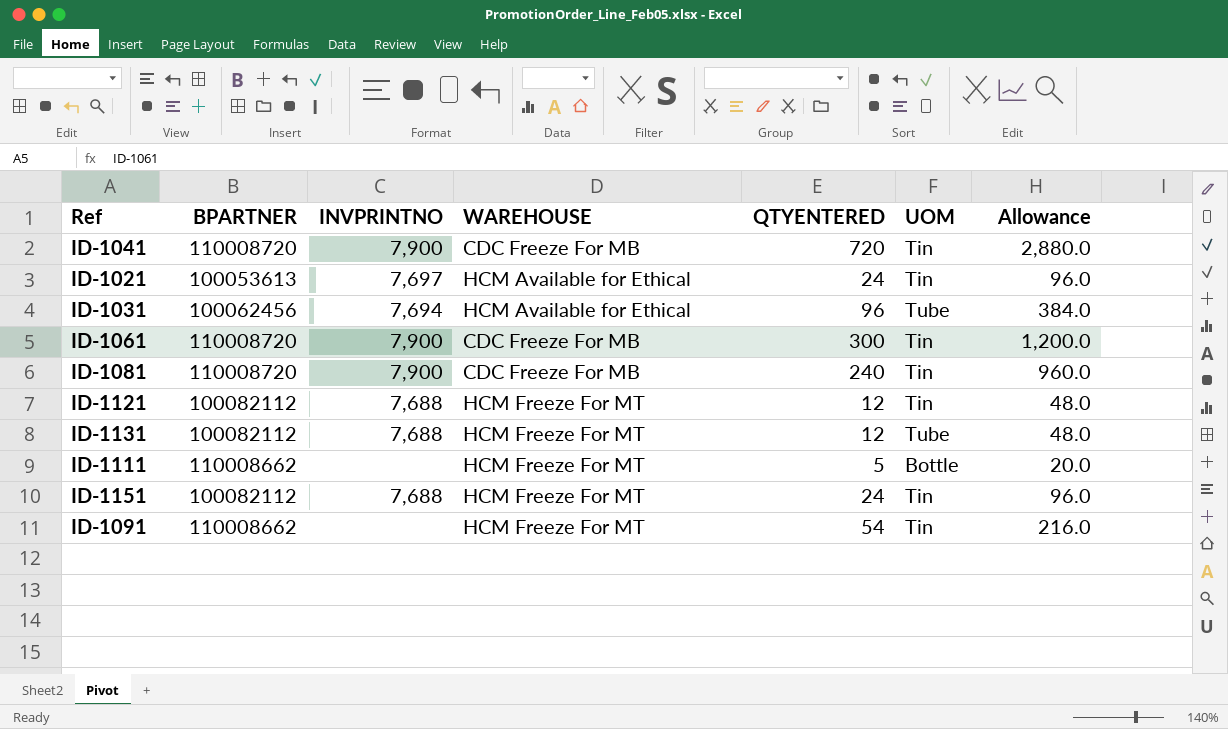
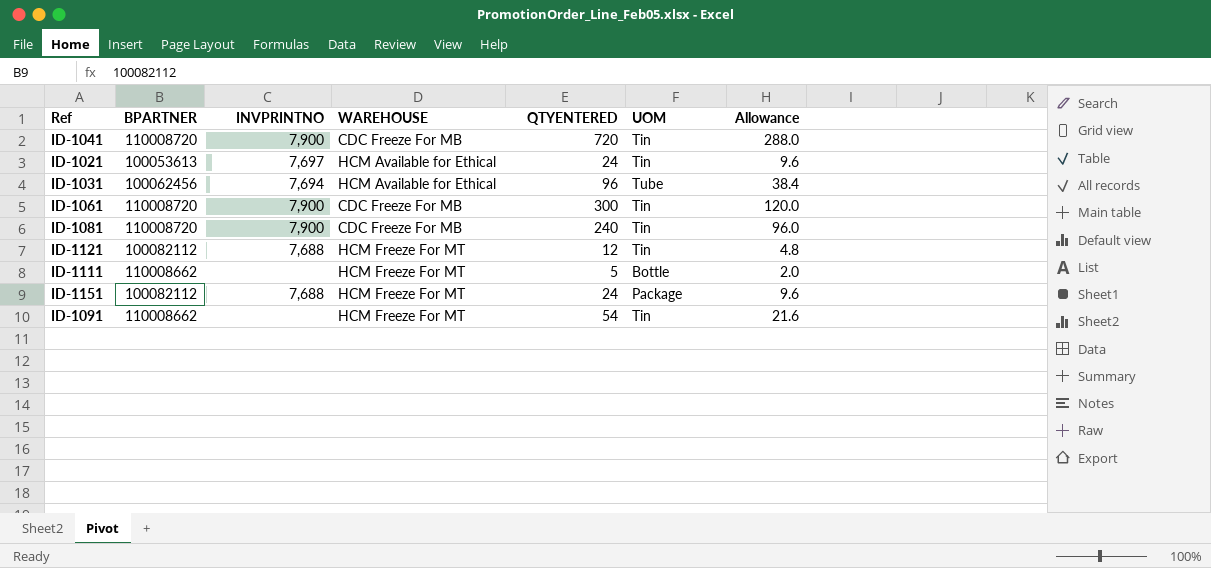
column Allowance | formula: [QTYENTERED] * 4 -> [QTYENTERED] * 0.4
row ID-1131: 100082112 | 7,688 | HCM Freeze For MT | 12 | Tube | 48.0 -> none
ID-1151 | UOM: Tin -> Package

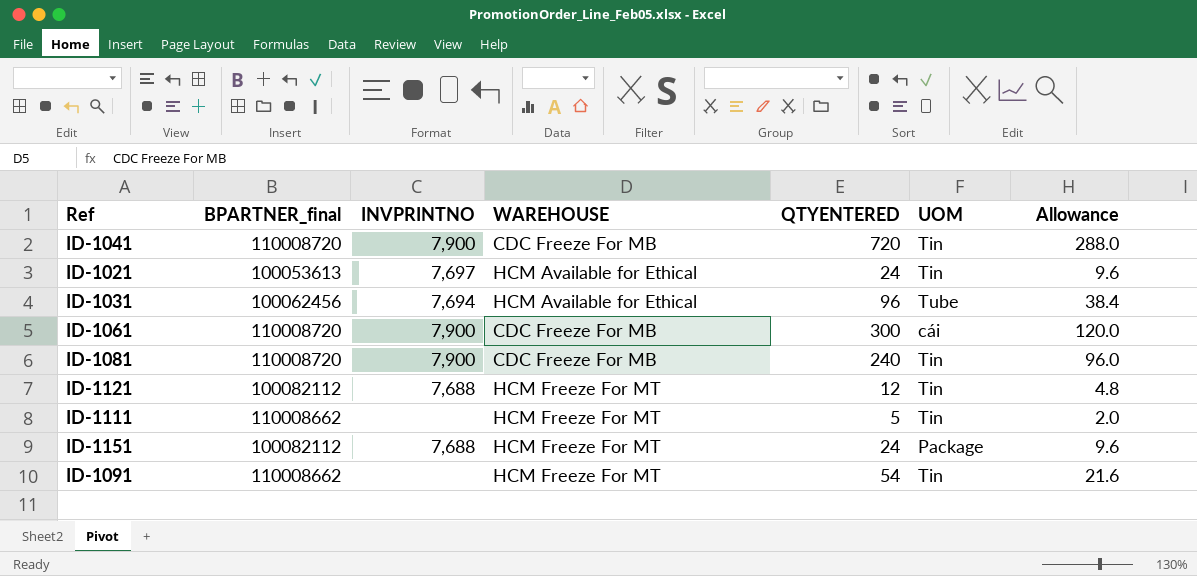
column name: BPARTNER -> BPARTNER_final
ID-1061 | UOM: Tin -> cái
ID-1111 | UOM: Bottle -> Tin

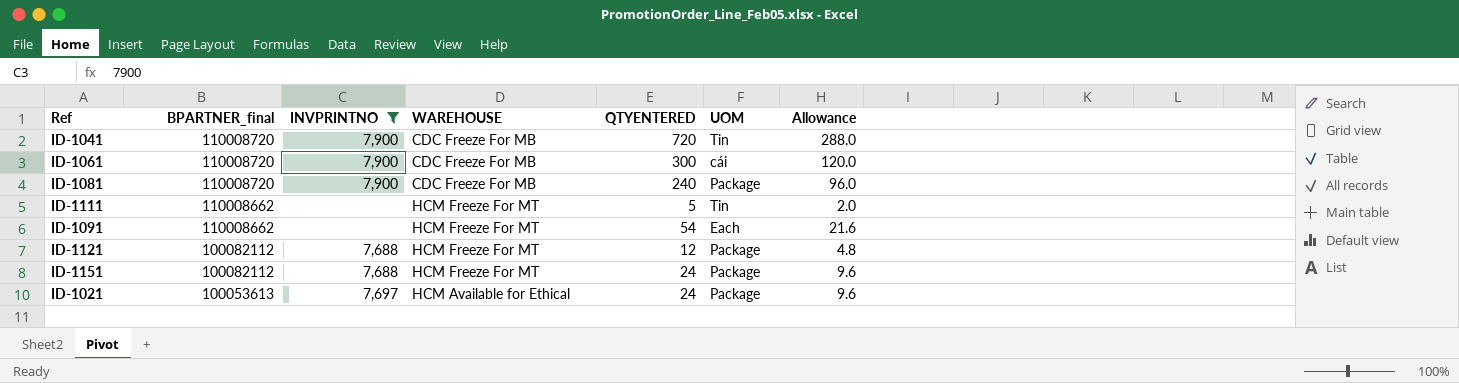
filter: none -> INVPRINTNO != 7,694
row order: none -> BPARTNER_final descending
ID-1081 | UOM: Tin -> Package
ID-1091 | UOM: Tin -> Each
ID-1121 | UOM: Tin -> Package
ID-1021 | UOM: Tin -> Package

